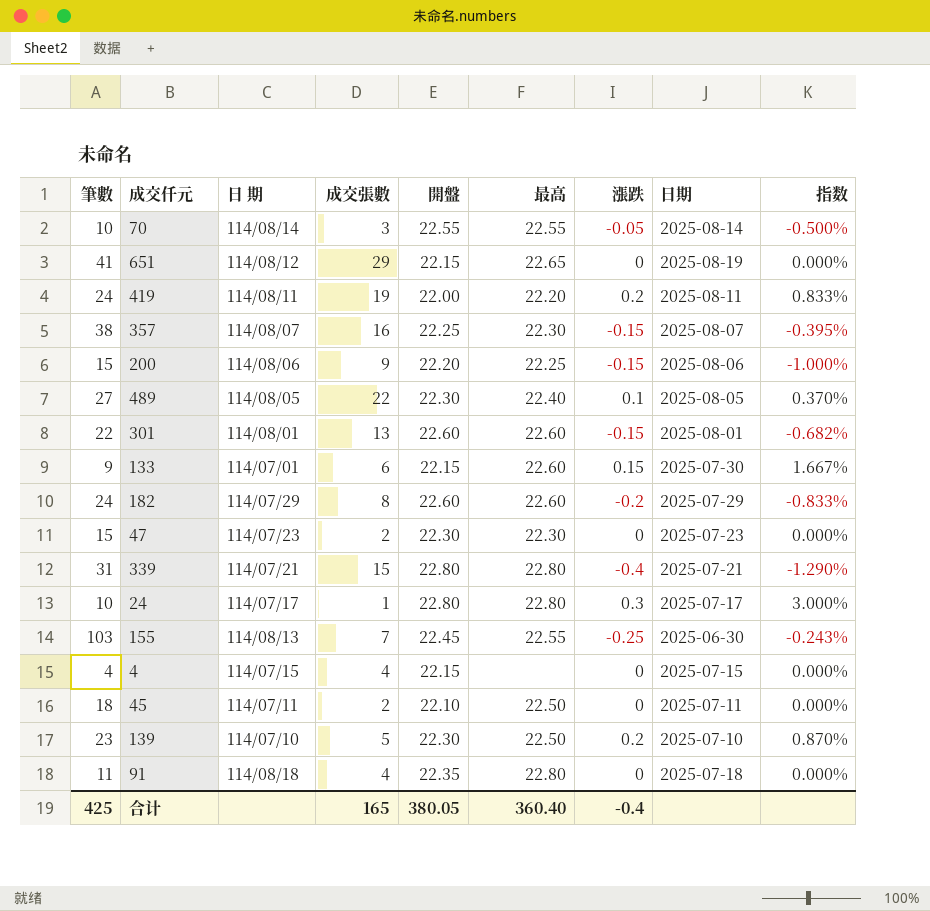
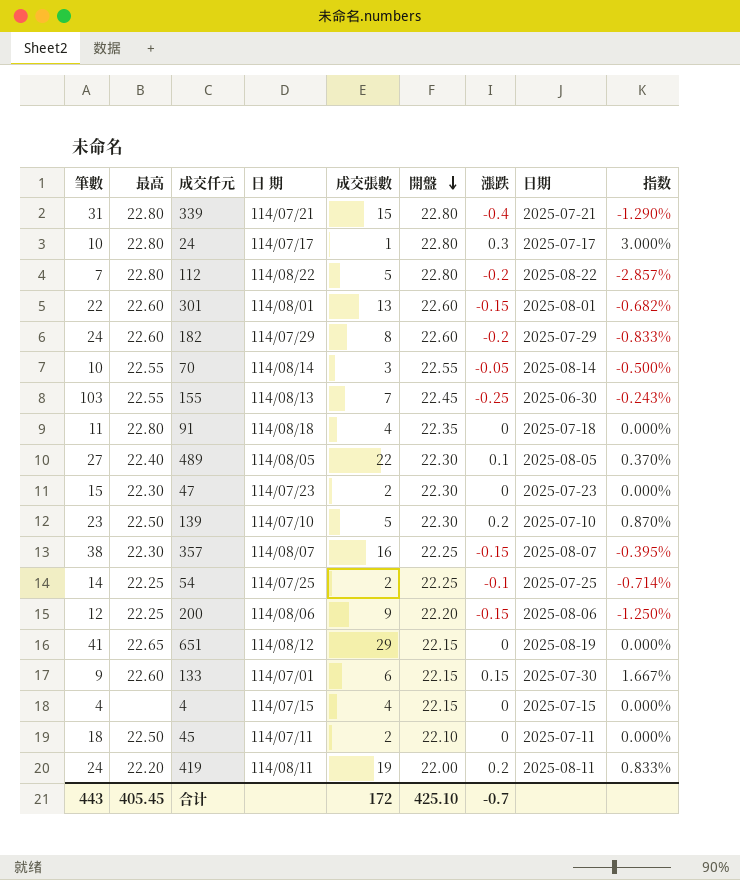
row order: none -> 開盤 descending
column 最高 | position: 6 -> 2
row 112: none -> 7 | 22.80 | 114/08/22 | 5 | 22.80 | -0.2 | 2025-08-22 | -2.857%
row 54: none -> 14 | 22.25 | 114/07/25 | 2 | 22.25 | -0.1 | 2025-07-25 | -0.714%
200 | 筆數: 15 -> 12
200 | 指数: -1.000% -> -1.250%
合计 | 筆數: 425 -> 443
合计 | 最高: 360.40 -> 405.45
合计 | 成交張數: 165 -> 172
合计 | 開盤: 380.05 -> 425.10
合计 | 漲跌: -0.4 -> -0.7

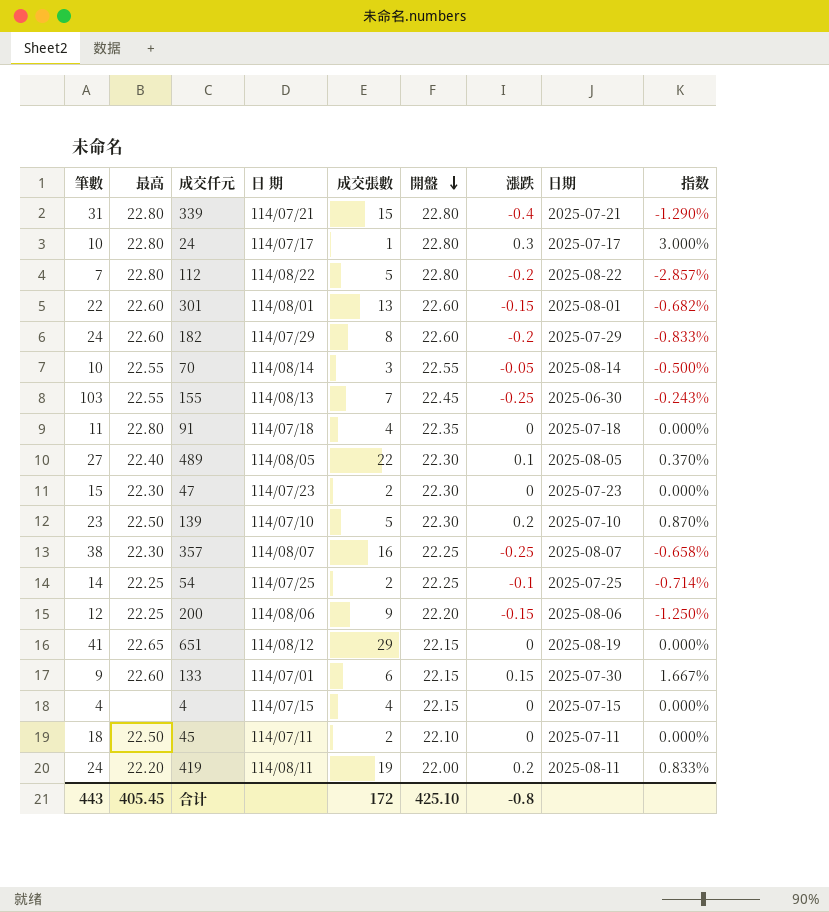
91 | 日 期: 114/08/18 -> 114/07/18
357 | 漲跌: -0.15 -> -0.25
357 | 指数: -0.395% -> -0.658%
合计 | 漲跌: -0.7 -> -0.8

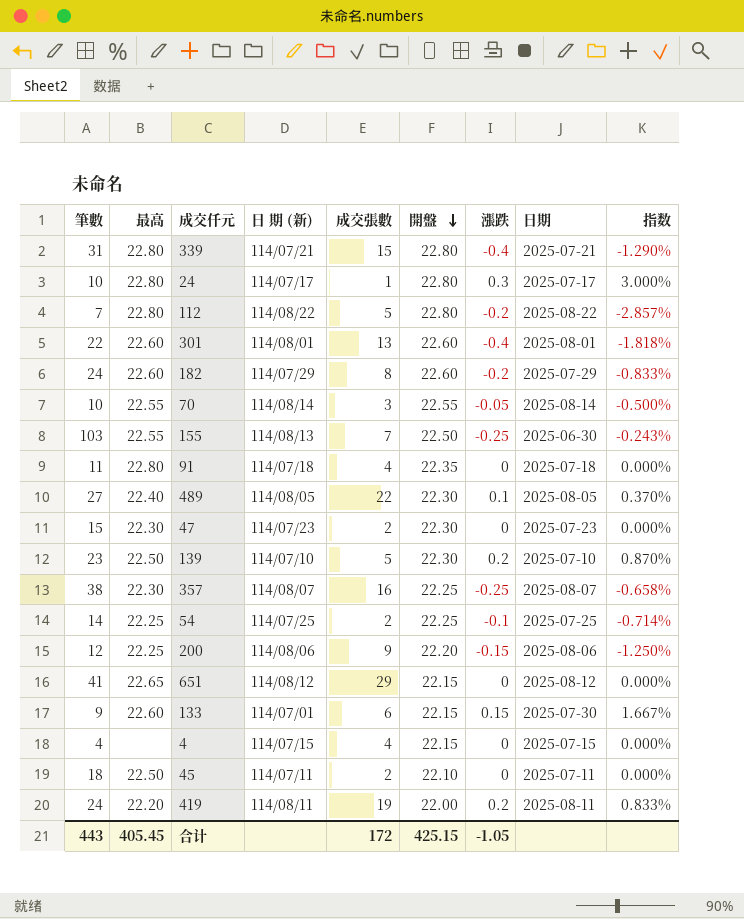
column name: 日 期 -> 日 期 (新)
301 | 漲跌: -0.15 -> -0.4
301 | 指数: -0.682% -> -1.818%
155 | 開盤: 22.45 -> 22.50
651 | 日期: 2025-08-19 -> 2025-08-12
合计 | 開盤: 425.10 -> 425.15
合计 | 漲跌: -0.8 -> -1.05

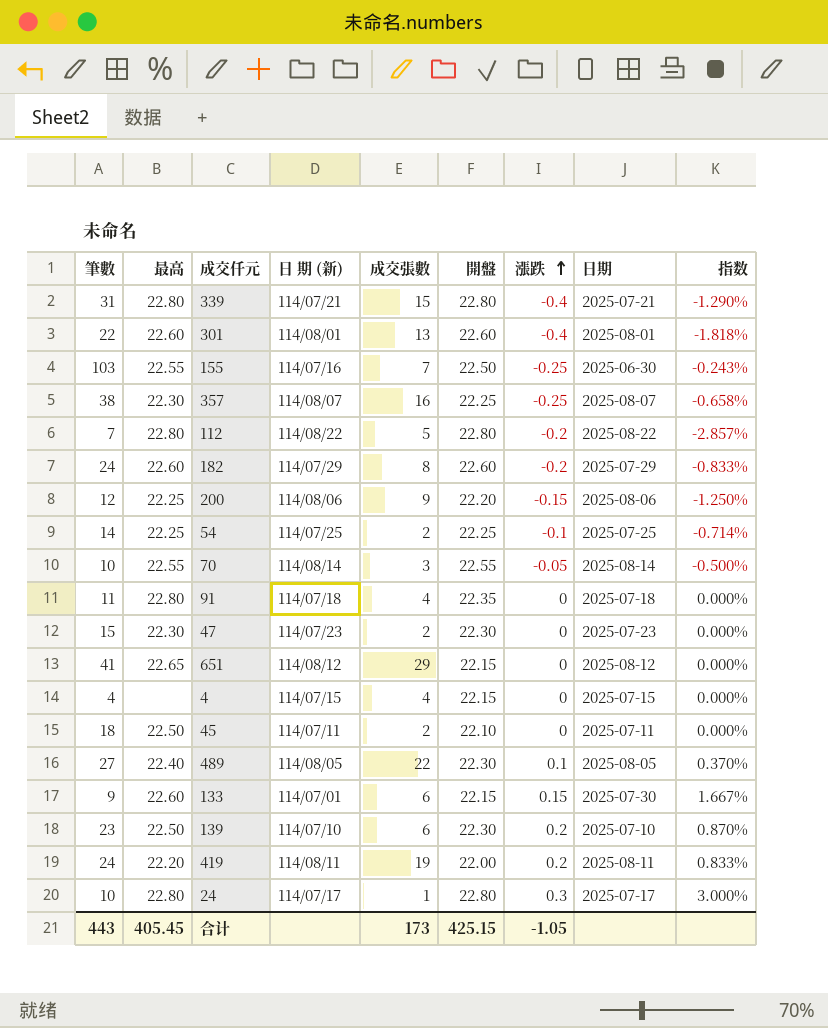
row order: 開盤 descending -> 漲跌 ascending
155 | 日 期 (新): 114/08/13 -> 114/07/16
139 | 成交張數: 5 -> 6
合计 | 成交張數: 172 -> 173

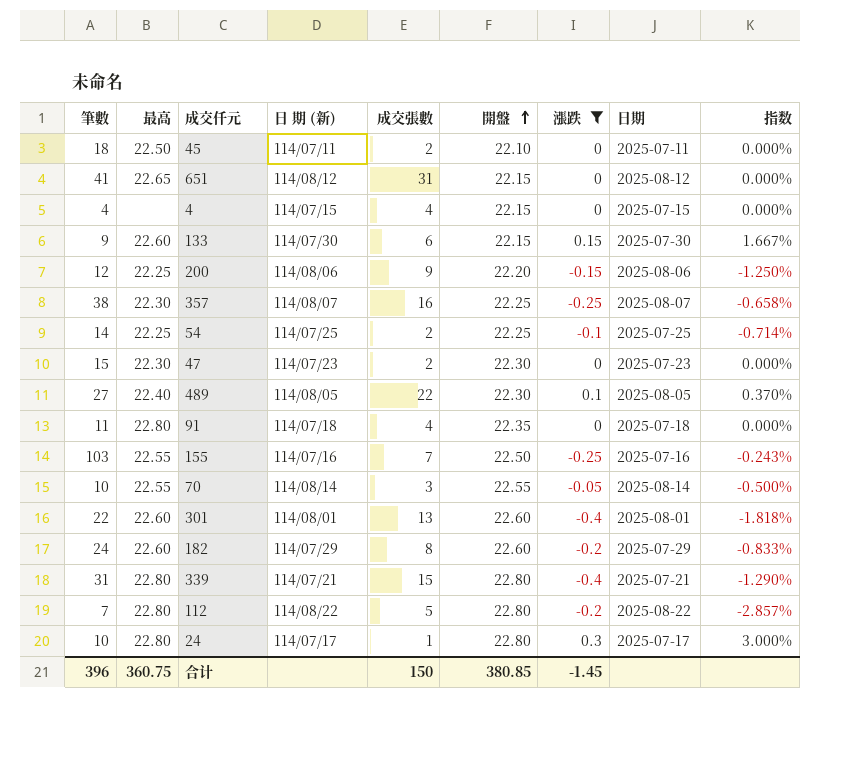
filter: none -> 漲跌 != 0.2
row order: 漲跌 ascending -> 開盤 ascending
651 | 成交張數: 29 -> 31
133 | 日 期 (新): 114/07/01 -> 114/07/30
155 | 日期: 2025-06-30 -> 2025-07-16
合计 | 筆數: 443 -> 396
合计 | 最高: 405.45 -> 360.75
合计 | 成交張數: 173 -> 150
合计 | 開盤: 425.15 -> 380.85
合计 | 漲跌: -1.05 -> -1.45

